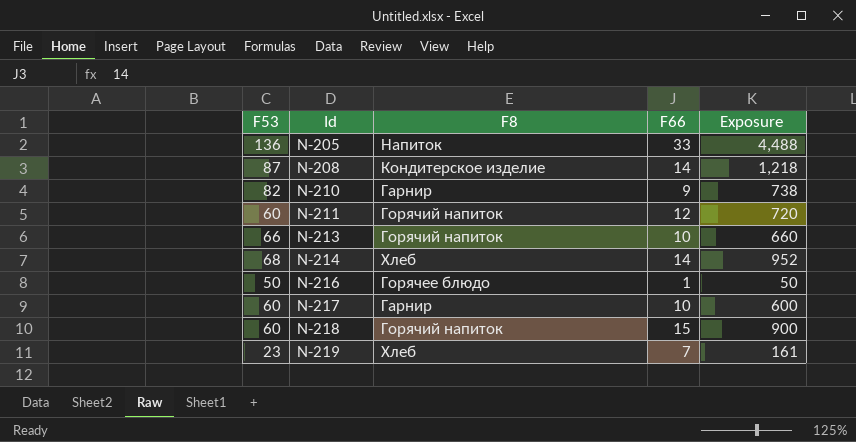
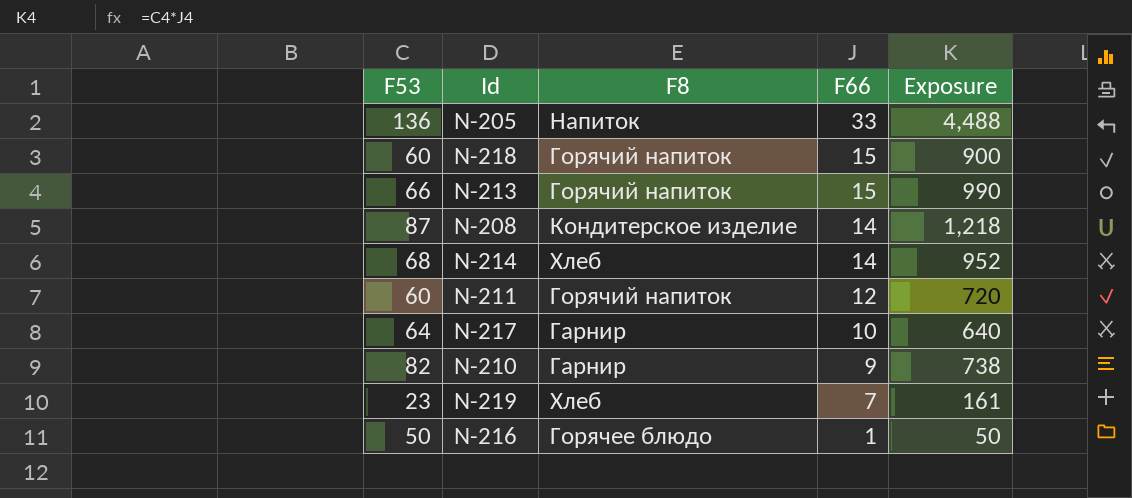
row order: Id ascending -> F66 descending
N-213 | F66: 10 -> 15
N-213 | Exposure: 660 -> 990
N-217 | F53: 60 -> 64
N-217 | Exposure: 600 -> 640

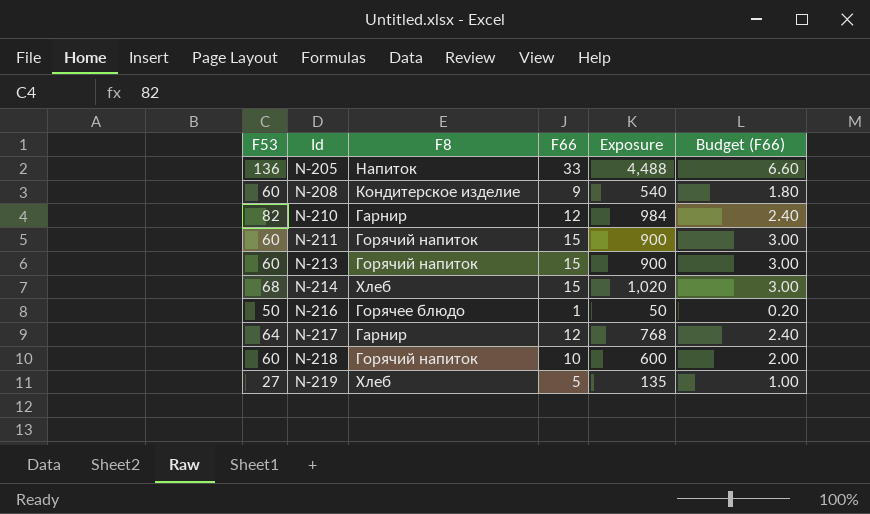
row order: F66 descending -> Id ascending
column Budget (F66) | formula: none -> [F66] * 0.2
N-208 | F53: 87 -> 60
N-208 | F66: 14 -> 9
N-208 | Exposure: 1,218 -> 540
N-210 | F66: 9 -> 12
N-210 | Exposure: 738 -> 984
N-211 | F66: 12 -> 15
N-211 | Exposure: 720 -> 900
N-213 | F53: 66 -> 60
N-213 | Exposure: 990 -> 900
N-214 | F66: 14 -> 15
N-214 | Exposure: 952 -> 1,020
N-217 | F66: 10 -> 12
N-217 | Exposure: 640 -> 768
N-218 | F66: 15 -> 10
N-218 | Exposure: 900 -> 600
N-219 | F53: 23 -> 27
N-219 | F66: 7 -> 5
N-219 | Exposure: 161 -> 135

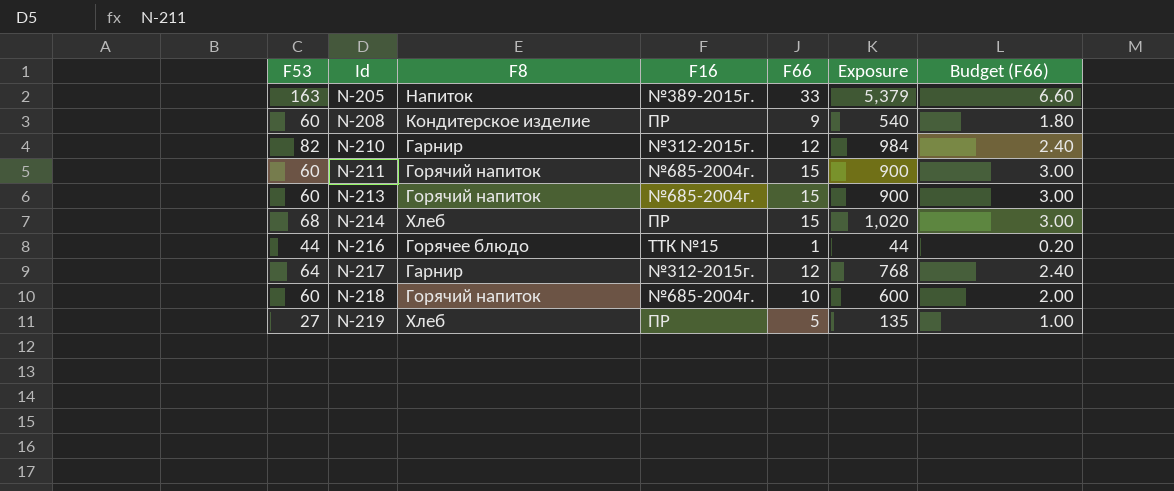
column F16 | position: none -> 4
N-205 | F53: 136 -> 163
N-205 | Exposure: 4,488 -> 5,379
N-216 | F53: 50 -> 44
N-216 | Exposure: 50 -> 44

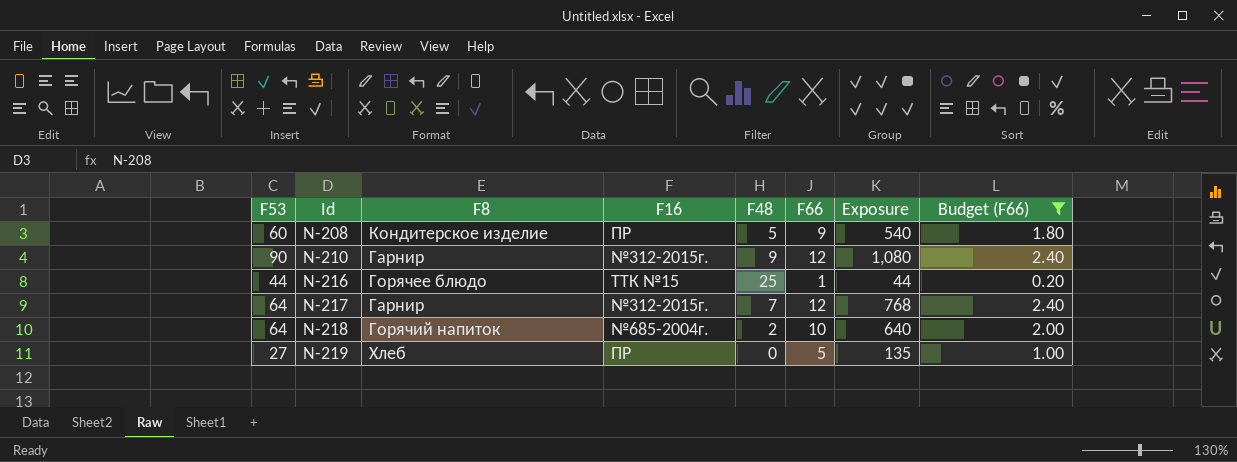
filter: none -> Budget (F66) <= 2.40
column F48 | position: none -> 5
N-210 | F53: 82 -> 90
N-210 | Exposure: 984 -> 1,080
N-218 | F53: 60 -> 64
N-218 | Exposure: 600 -> 640

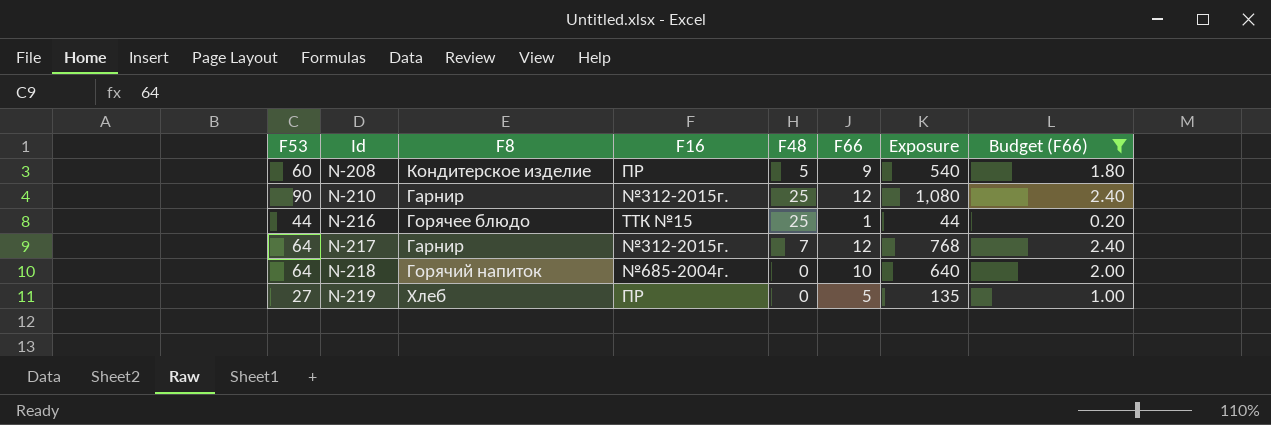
N-210 | F48: 9 -> 25
N-218 | F48: 2 -> 0

